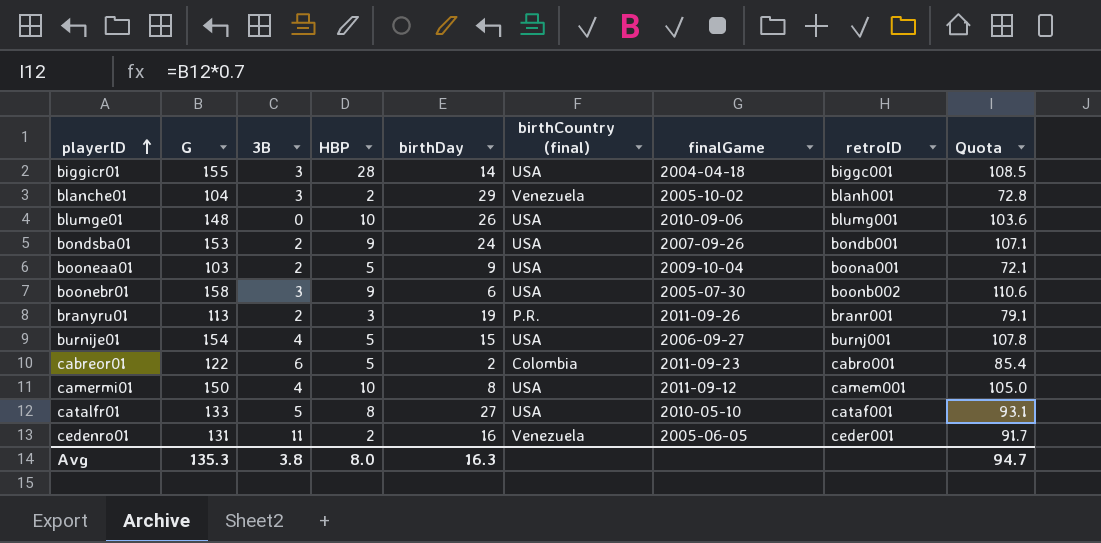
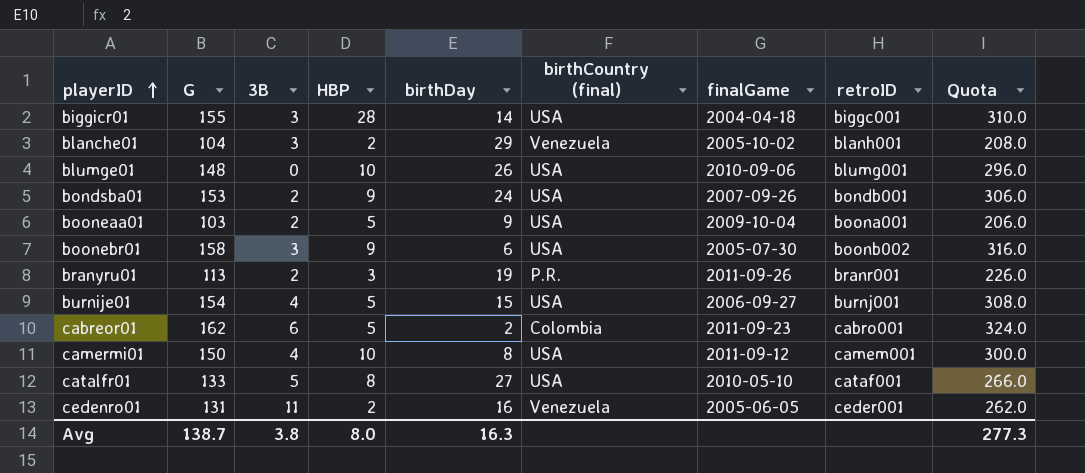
column Quota | formula: [G] * 0.7 -> [G] * 2
cabreor01 | G: 122 -> 162
Avg | G: 135.3 -> 138.7
Avg | Quota: 94.7 -> 277.3

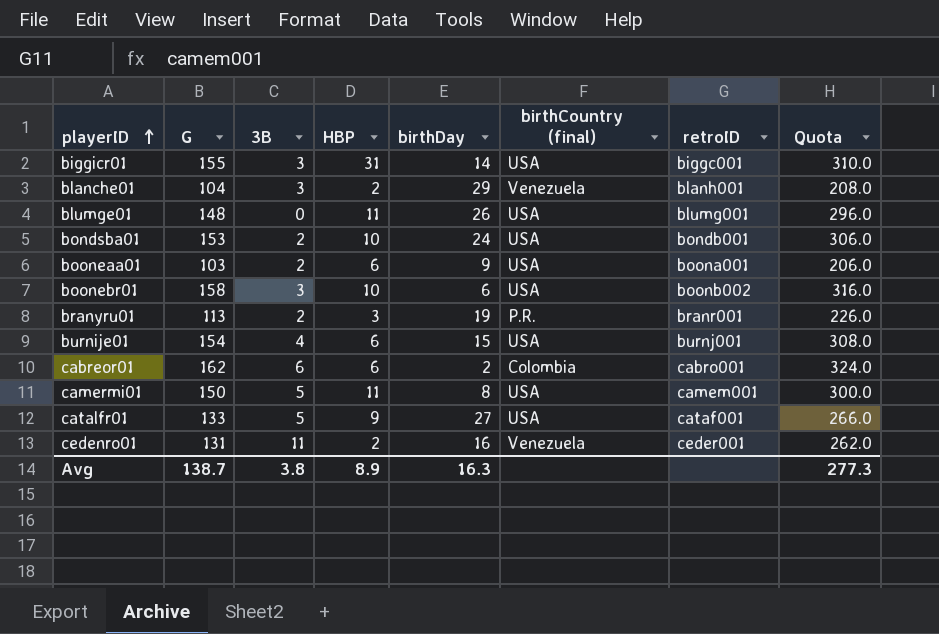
column finalGame | position: 7 -> none
biggicr01 | HBP: 28 -> 31
blumge01 | HBP: 10 -> 11
bondsba01 | HBP: 9 -> 10
booneaa01 | HBP: 5 -> 6
boonebr01 | HBP: 9 -> 10
burnije01 | HBP: 5 -> 6
cabreor01 | HBP: 5 -> 6
camermi01 | 3B: 4 -> 5
camermi01 | HBP: 10 -> 11
catalfr01 | HBP: 8 -> 9
Avg | HBP: 8.0 -> 8.9

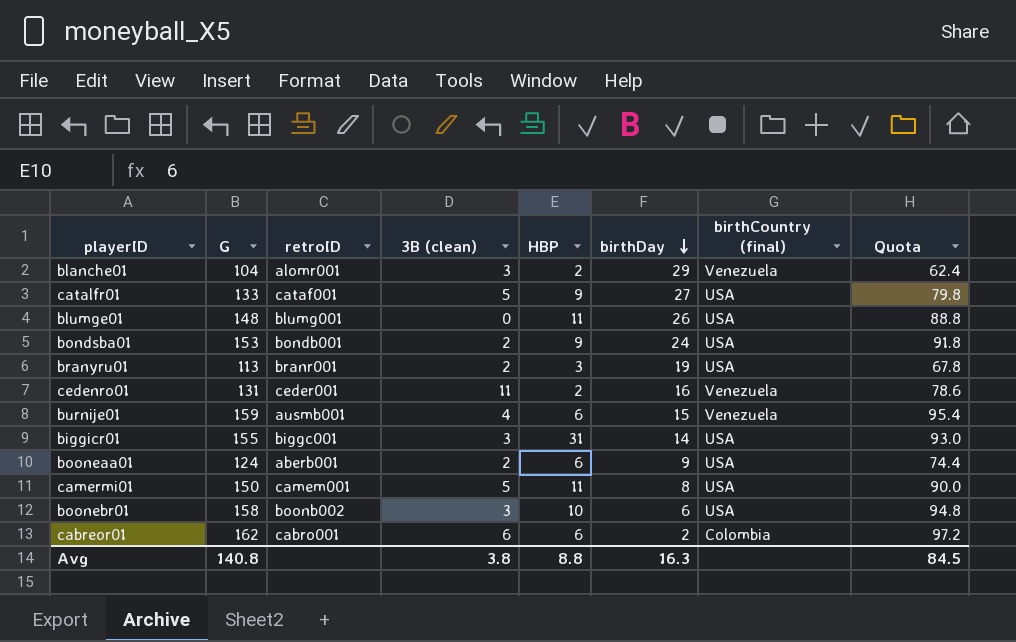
row order: playerID ascending -> birthDay descending
column retroID | position: 7 -> 3
column name: 3B -> 3B (clean)
column Quota | formula: [G] * 2 -> [G] * 0.6
blanche01 | retroID: blanh001 -> alomr001
bondsba01 | HBP: 10 -> 9
branyru01 | birthCountry (final): P.R. -> USA
burnije01 | G: 154 -> 159
burnije01 | retroID: burnj001 -> ausmb001
burnije01 | birthCountry (final): USA -> Venezuela
booneaa01 | G: 103 -> 124
booneaa01 | retroID: boona001 -> aberb001
Avg | G: 138.7 -> 140.8
Avg | HBP: 8.9 -> 8.8
Avg | Quota: 277.3 -> 84.5

